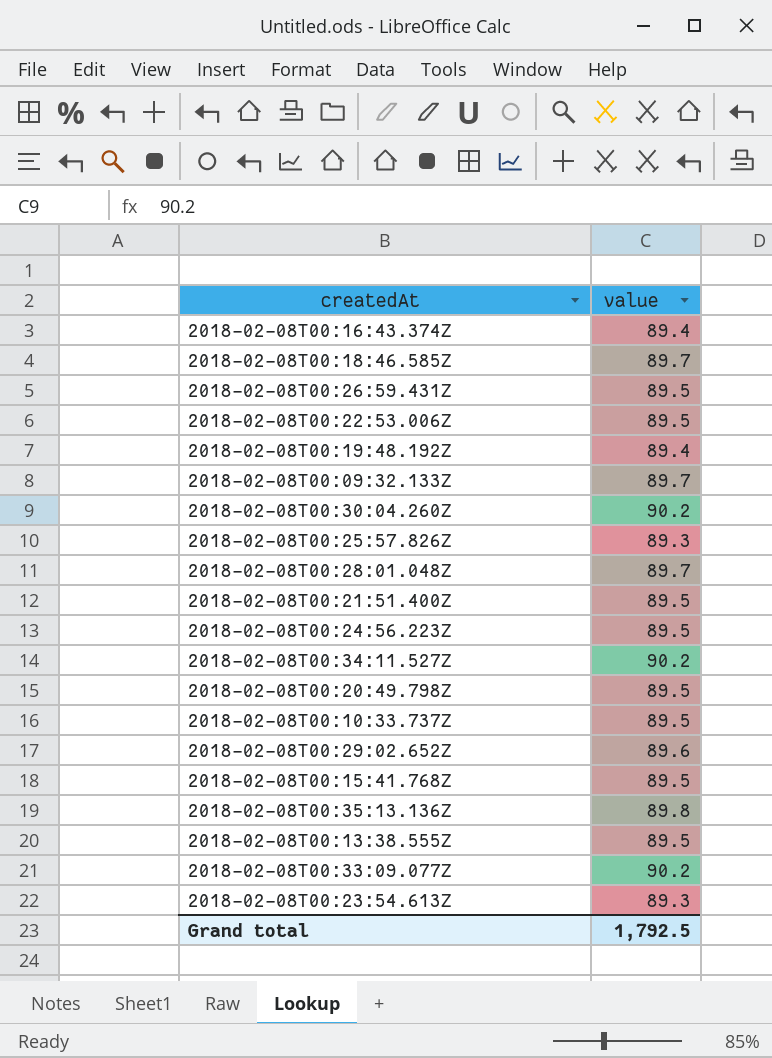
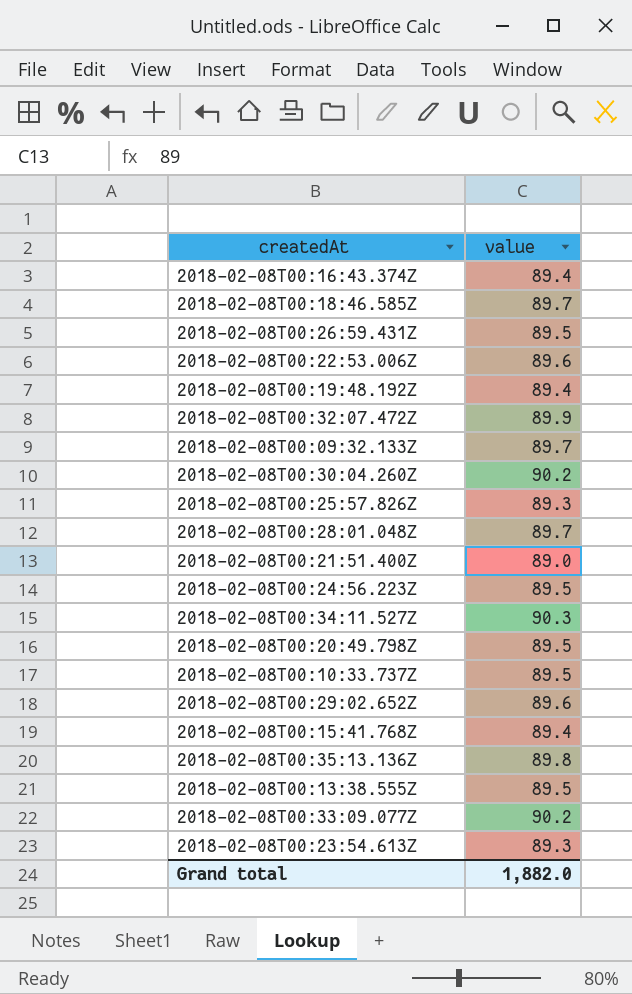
2018-02-08T00:22:53.006Z | value: 89.5 -> 89.6
row 2018-02-08T00:32:07.472Z: none -> 89.9
2018-02-08T00:21:51.400Z | value: 89.5 -> 89.0
2018-02-08T00:34:11.527Z | value: 90.2 -> 90.3
2018-02-08T00:15:41.768Z | value: 89.5 -> 89.4
Grand total | value: 1,792.5 -> 1,882.0

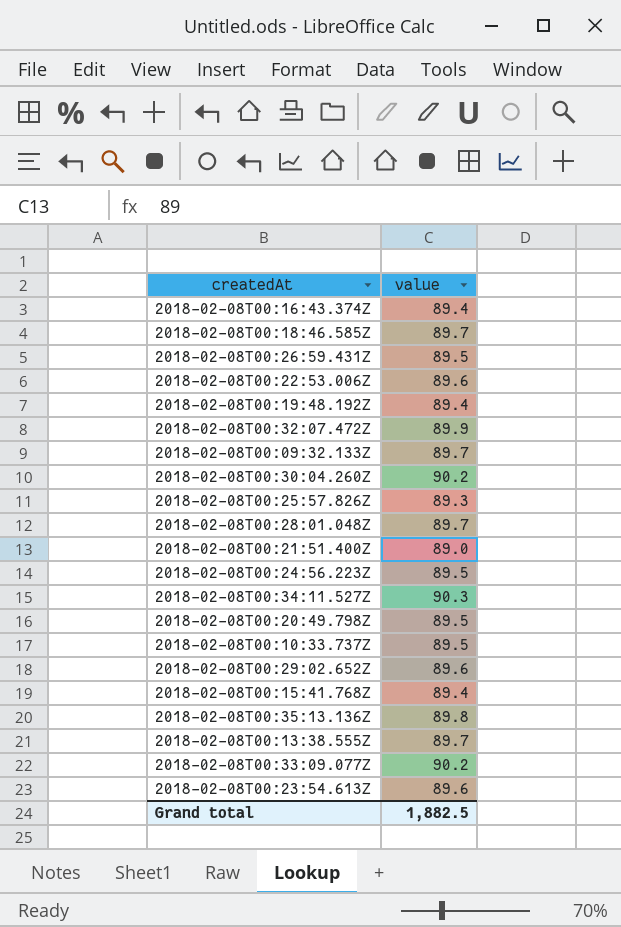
2018-02-08T00:13:38.555Z | value: 89.5 -> 89.7
2018-02-08T00:23:54.613Z | value: 89.3 -> 89.6
Grand total | value: 1,882.0 -> 1,882.5

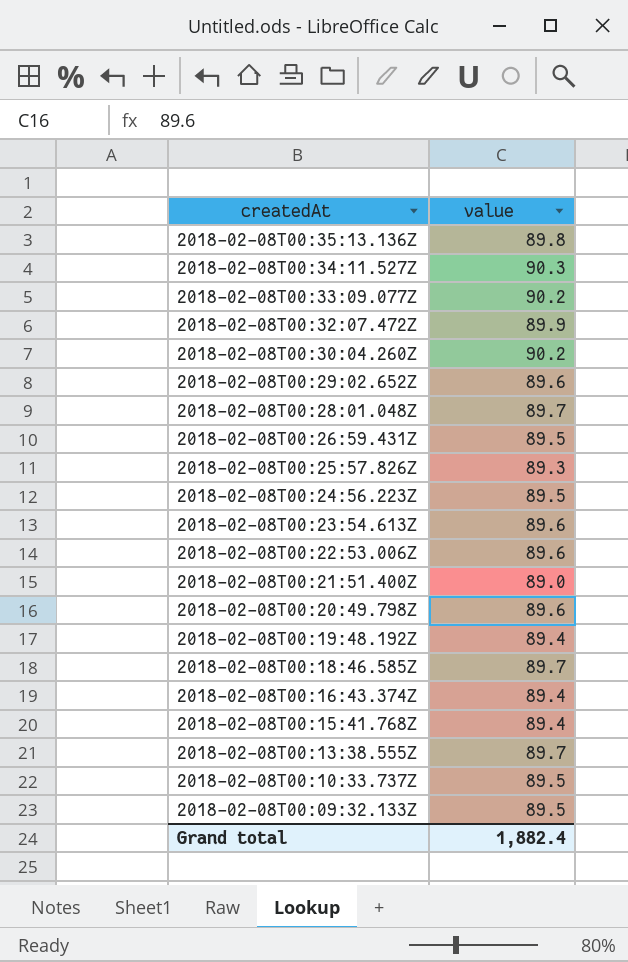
row order: none -> createdAt descending
2018-02-08T00:20:49.798Z | value: 89.5 -> 89.6
2018-02-08T00:09:32.133Z | value: 89.7 -> 89.5
Grand total | value: 1,882.5 -> 1,882.4

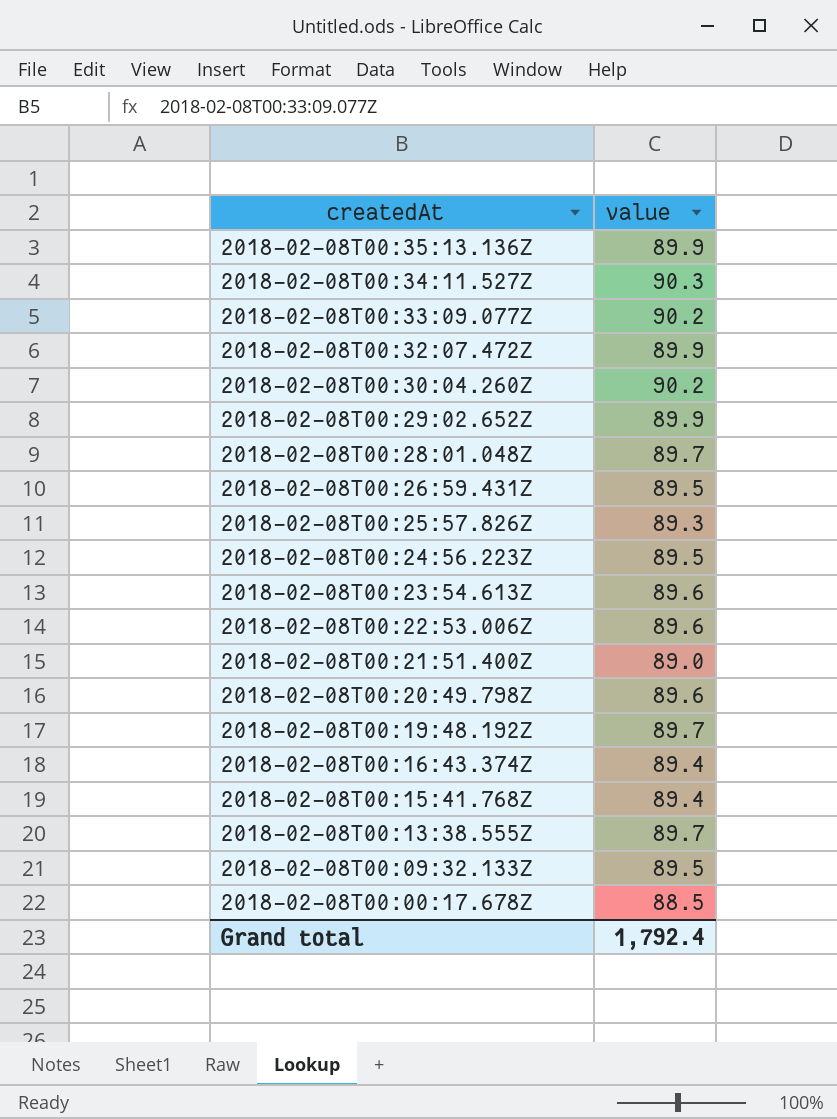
row 2018-02-08T00:18:46.585Z: 89.7 -> none
row 2018-02-08T00:10:33.737Z: 89.5 -> none
2018-02-08T00:35:13.136Z | value: 89.8 -> 89.9
2018-02-08T00:29:02.652Z | value: 89.6 -> 89.9
2018-02-08T00:19:48.192Z | value: 89.4 -> 89.7
row 2018-02-08T00:00:17.678Z: none -> 88.5
Grand total | value: 1,882.4 -> 1,792.4

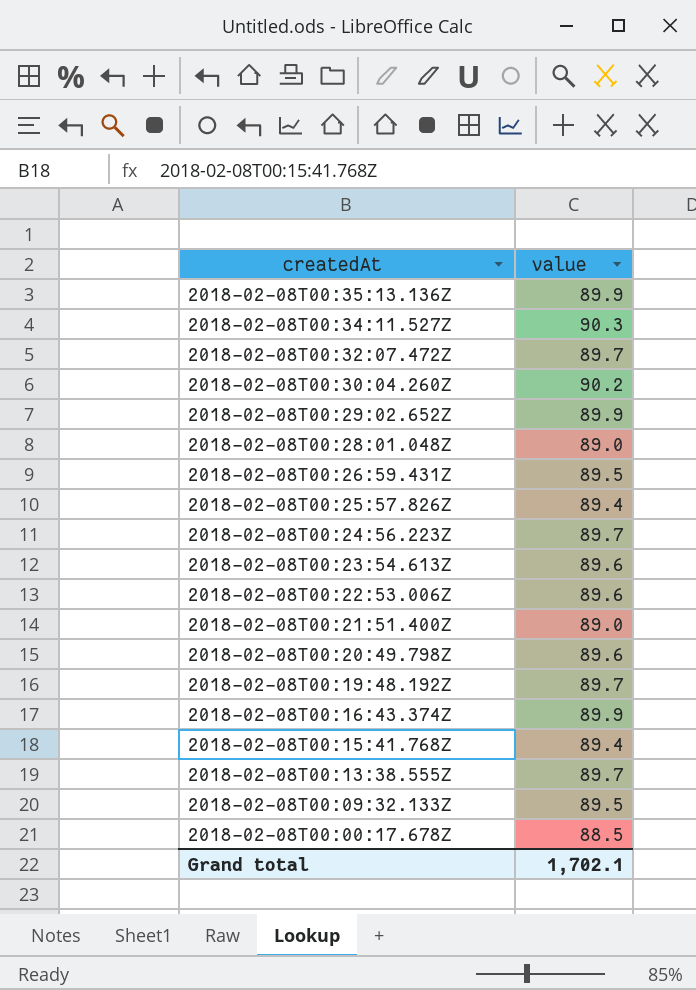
row 2018-02-08T00:33:09.077Z: 90.2 -> none
2018-02-08T00:32:07.472Z | value: 89.9 -> 89.7
2018-02-08T00:28:01.048Z | value: 89.7 -> 89.0
2018-02-08T00:25:57.826Z | value: 89.3 -> 89.4
2018-02-08T00:24:56.223Z | value: 89.5 -> 89.7
2018-02-08T00:16:43.374Z | value: 89.4 -> 89.9
Grand total | value: 1,792.4 -> 1,702.1

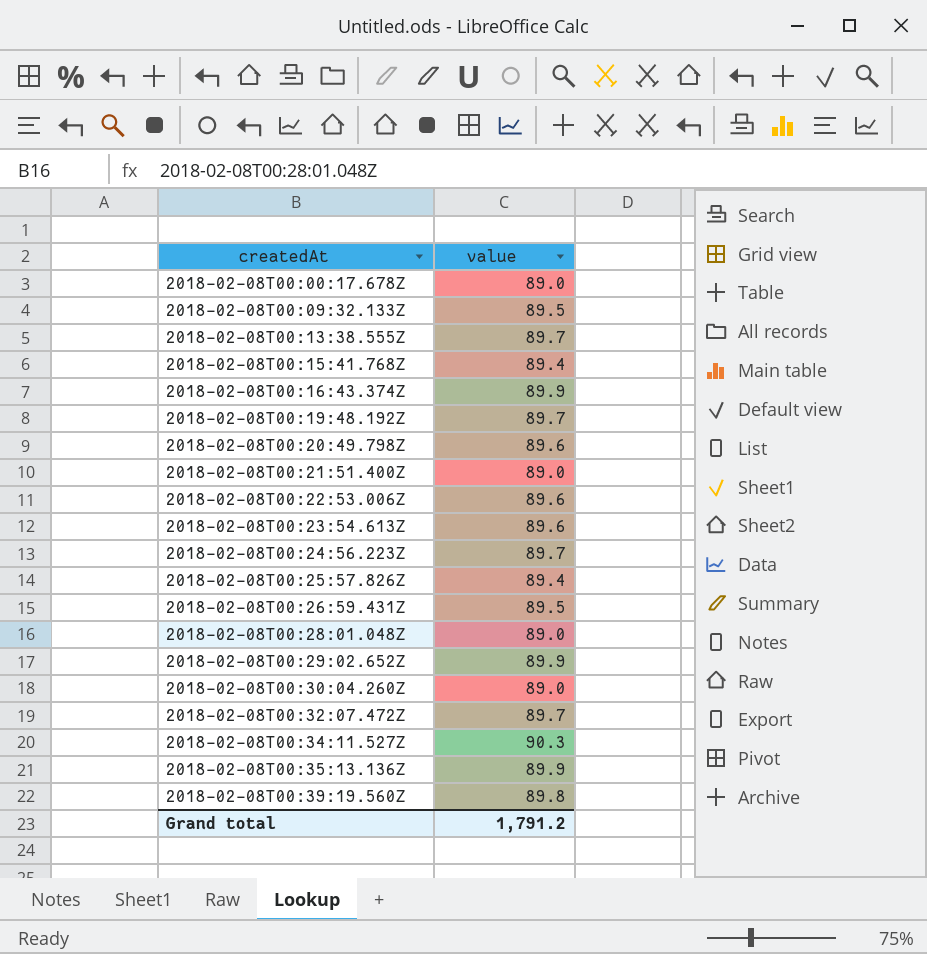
row order: createdAt descending -> createdAt ascending
2018-02-08T00:00:17.678Z | value: 88.5 -> 89.0
2018-02-08T00:30:04.260Z | value: 90.2 -> 89.0
row 2018-02-08T00:39:19.560Z: none -> 89.8
Grand total | value: 1,702.1 -> 1,791.2

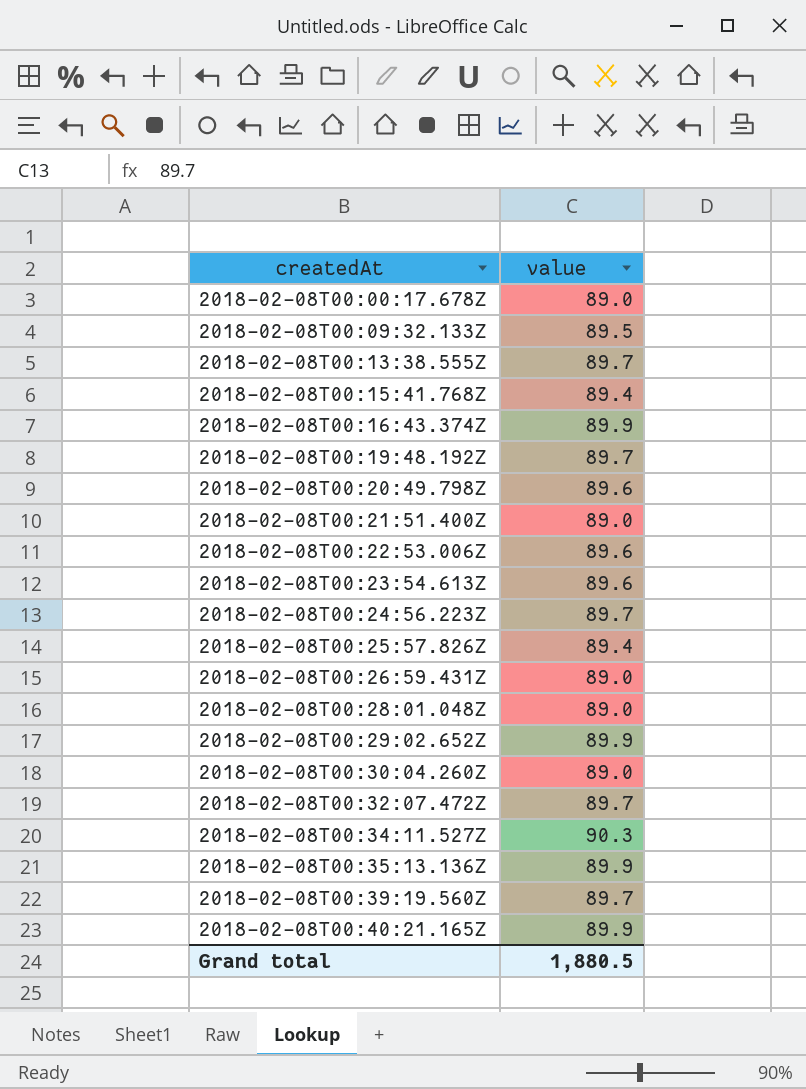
2018-02-08T00:26:59.431Z | value: 89.5 -> 89.0
2018-02-08T00:39:19.560Z | value: 89.8 -> 89.7
row 2018-02-08T00:40:21.165Z: none -> 89.9
Grand total | value: 1,791.2 -> 1,880.5

